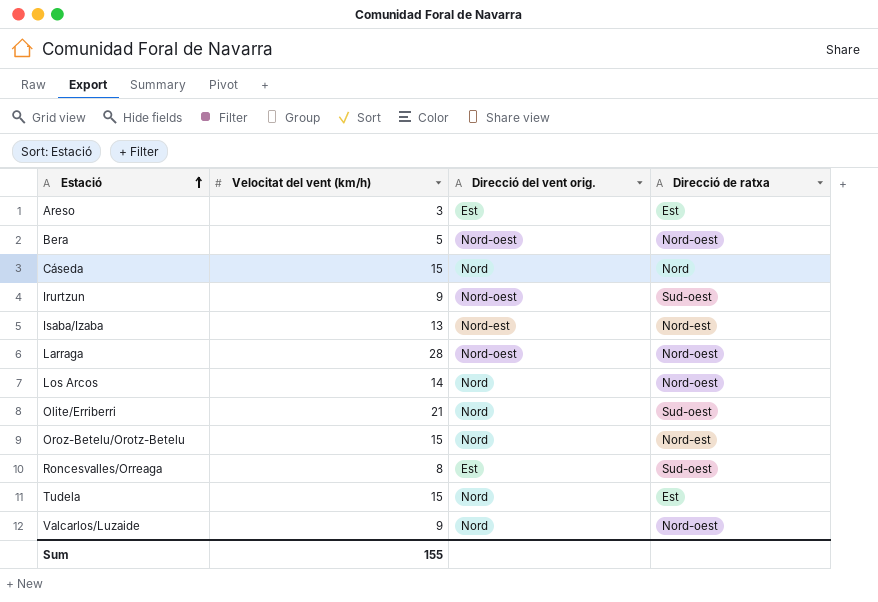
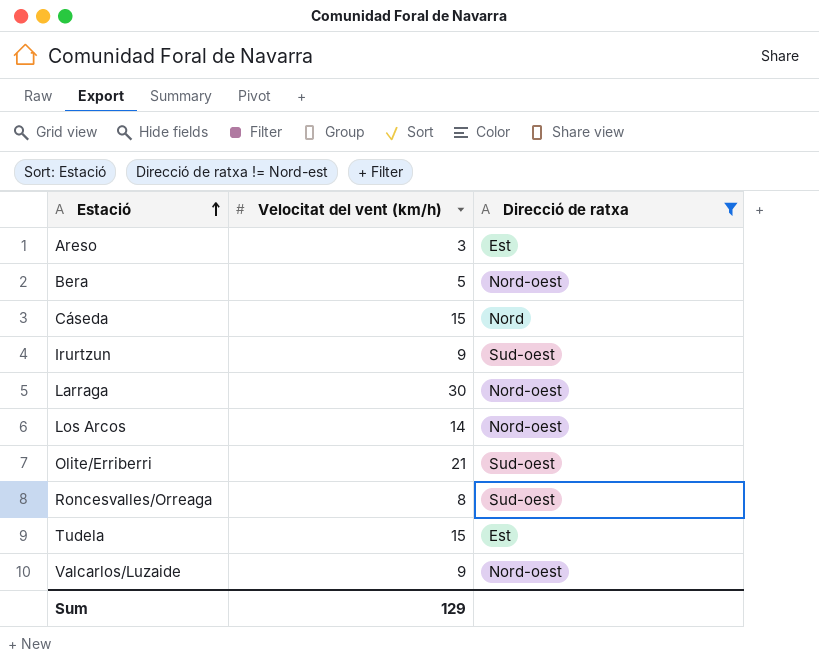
filter: none -> Direcció de ratxa != Nord-est
column Direcció del vent orig. | position: 3 -> none
Larraga | Velocitat del vent (km/h): 28 -> 30
Sum | Velocitat del vent (km/h): 155 -> 129

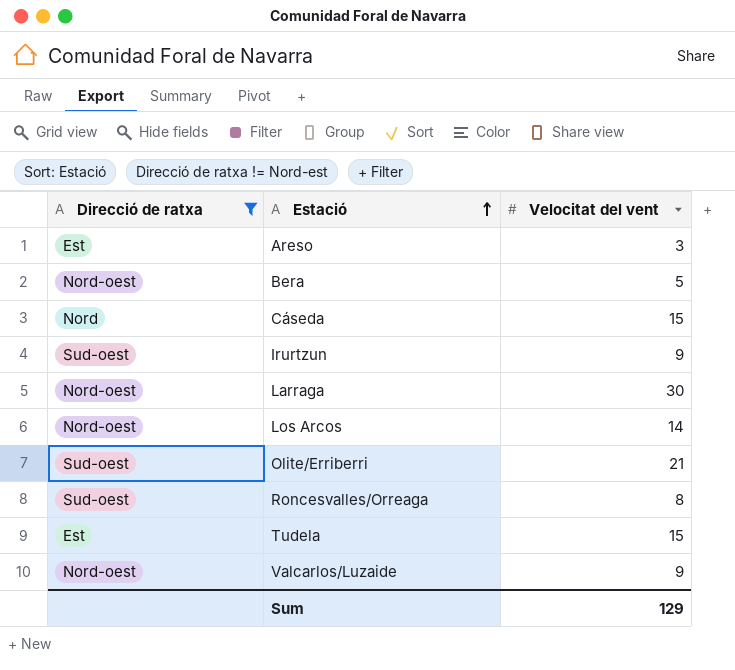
column Direcció de ratxa | position: 3 -> 1
column name: Velocitat del vent (km/h) -> Velocitat del vent

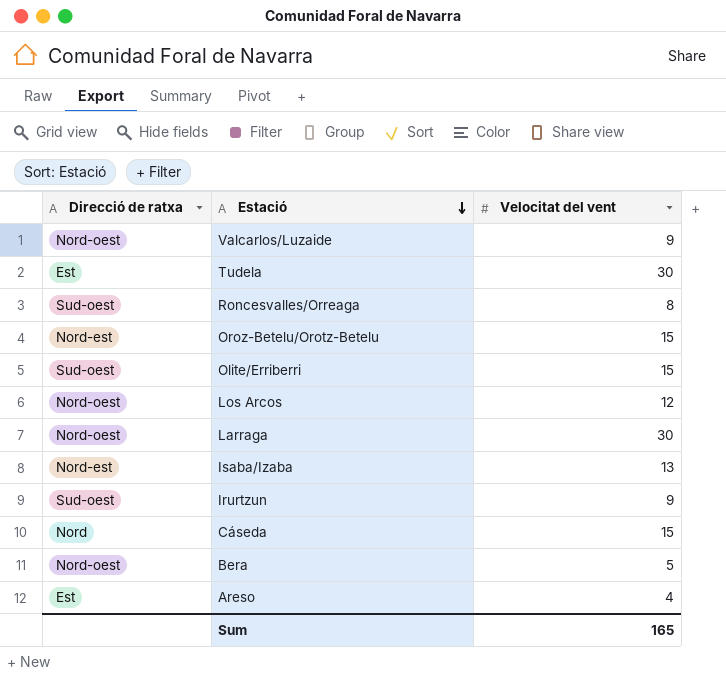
filter: Direcció de ratxa != Nord-est -> none
row order: Estació ascending -> Estació descending
Tudela | Velocitat del vent: 15 -> 30
Olite/Erriberri | Velocitat del vent: 21 -> 15
Los Arcos | Velocitat del vent: 14 -> 12
Areso | Velocitat del vent: 3 -> 4
Sum | Velocitat del vent: 129 -> 165

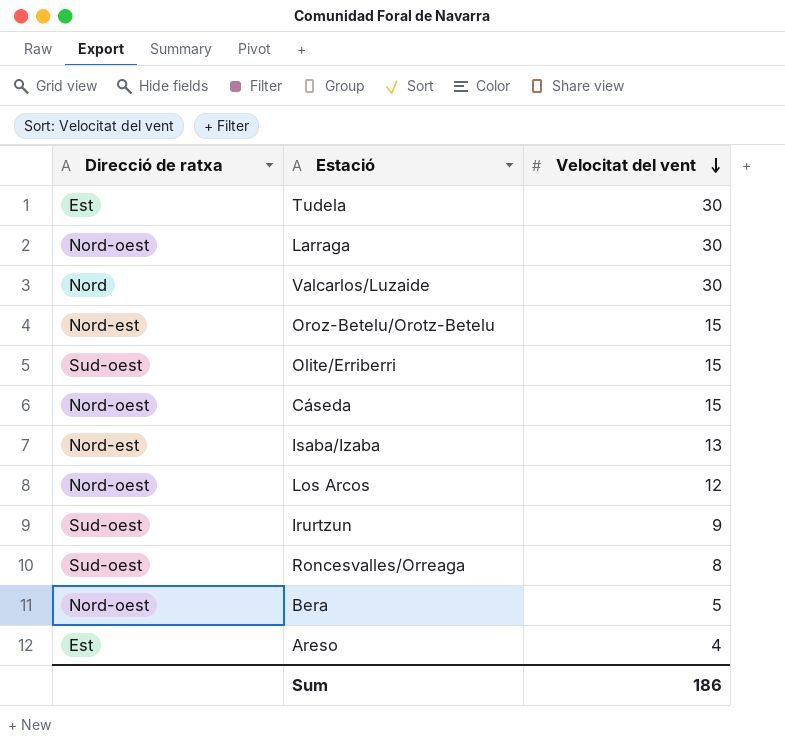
row order: Estació descending -> Velocitat del vent descending
Valcarlos/Luzaide | Direcció de ratxa: Nord-oest -> Nord
Valcarlos/Luzaide | Velocitat del vent: 9 -> 30
Cáseda | Direcció de ratxa: Nord -> Nord-oest
Sum | Velocitat del vent: 165 -> 186

